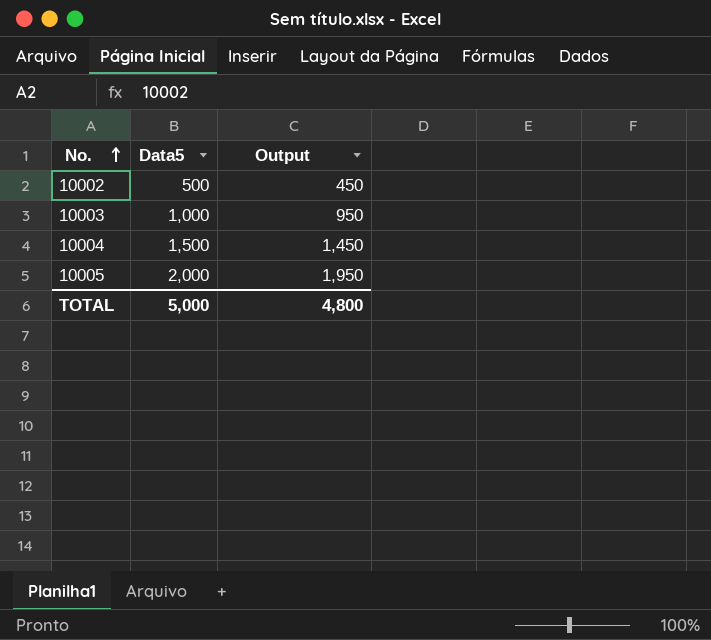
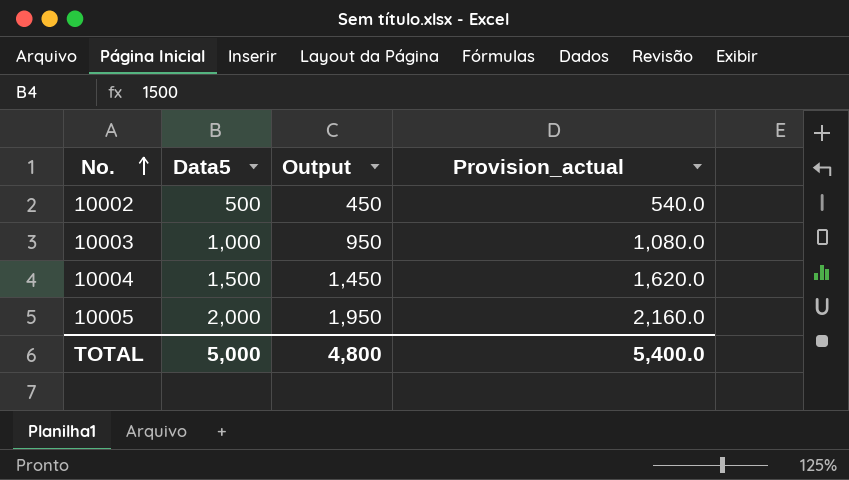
column Provision_actual | formula: none -> [Data5] * 1.08

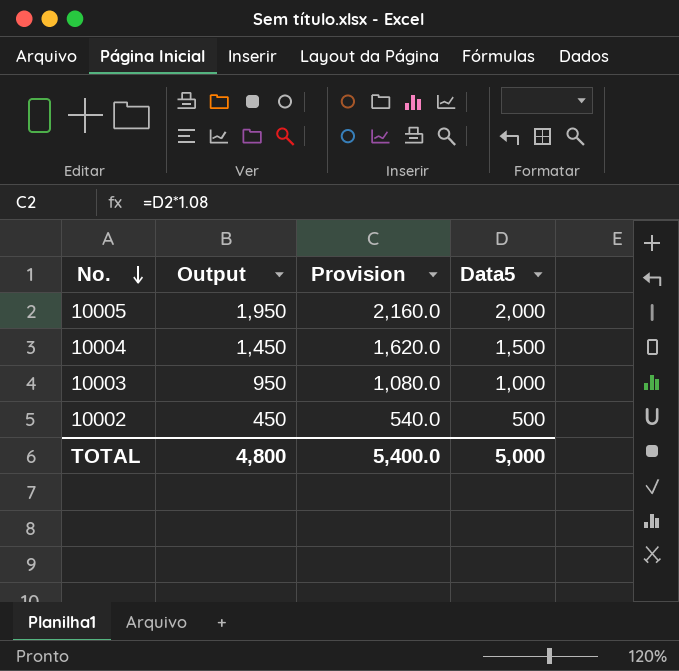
row order: No. ascending -> No. descending
column name: Provision_actual -> Provision
column Data5 | position: 2 -> 4

